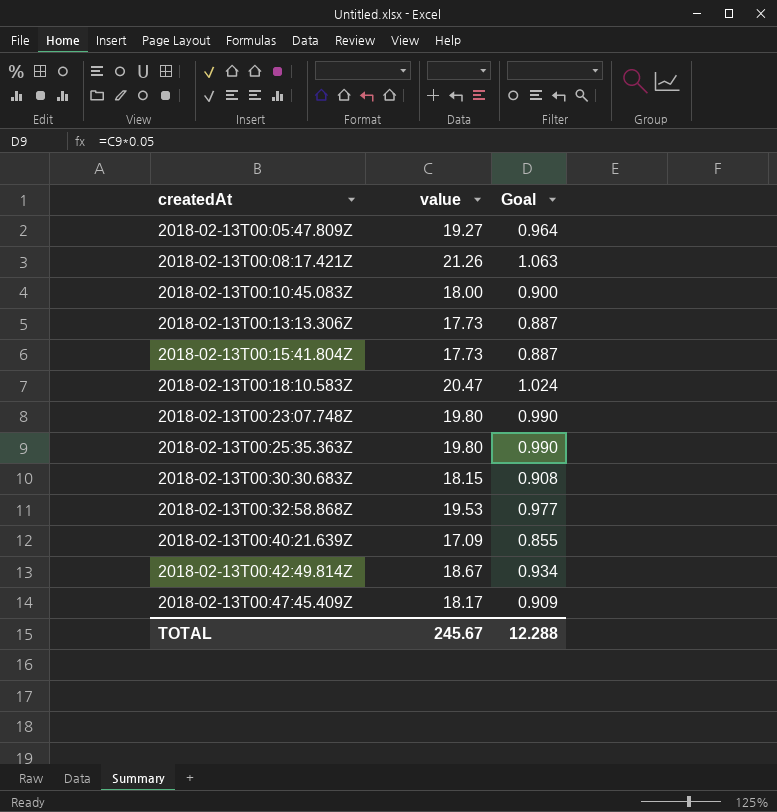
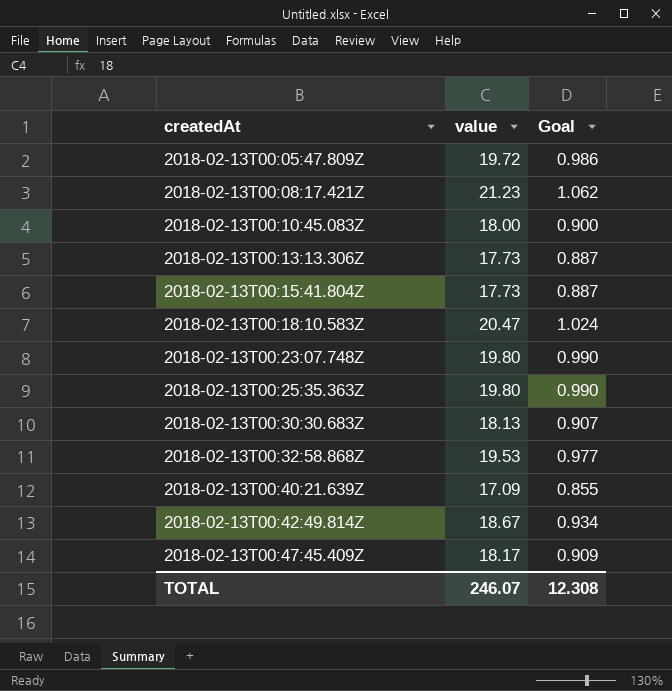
2018-02-13T00:05:47.809Z | value: 19.27 -> 19.72
2018-02-13T00:05:47.809Z | Goal: 0.964 -> 0.986
2018-02-13T00:08:17.421Z | value: 21.26 -> 21.23
2018-02-13T00:08:17.421Z | Goal: 1.063 -> 1.062
2018-02-13T00:30:30.683Z | value: 18.15 -> 18.13
2018-02-13T00:30:30.683Z | Goal: 0.908 -> 0.907
TOTAL | value: 245.67 -> 246.07
TOTAL | Goal: 12.288 -> 12.308

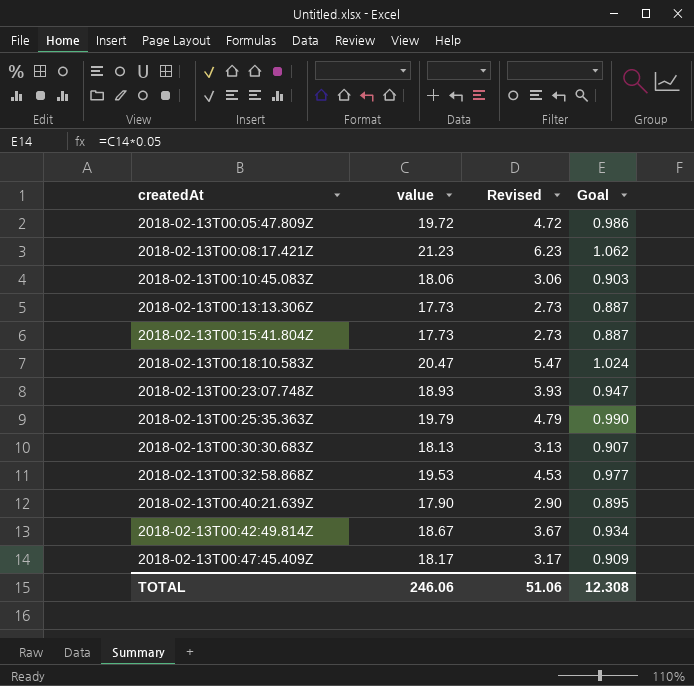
column Revised | formula: none -> [value] - 15
2018-02-13T00:10:45.083Z | value: 18.00 -> 18.06
2018-02-13T00:10:45.083Z | Goal: 0.900 -> 0.903
2018-02-13T00:23:07.748Z | value: 19.80 -> 18.93
2018-02-13T00:23:07.748Z | Goal: 0.990 -> 0.947
2018-02-13T00:25:35.363Z | value: 19.80 -> 19.79
2018-02-13T00:40:21.639Z | value: 17.09 -> 17.90
2018-02-13T00:40:21.639Z | Goal: 0.855 -> 0.895
TOTAL | value: 246.07 -> 246.06

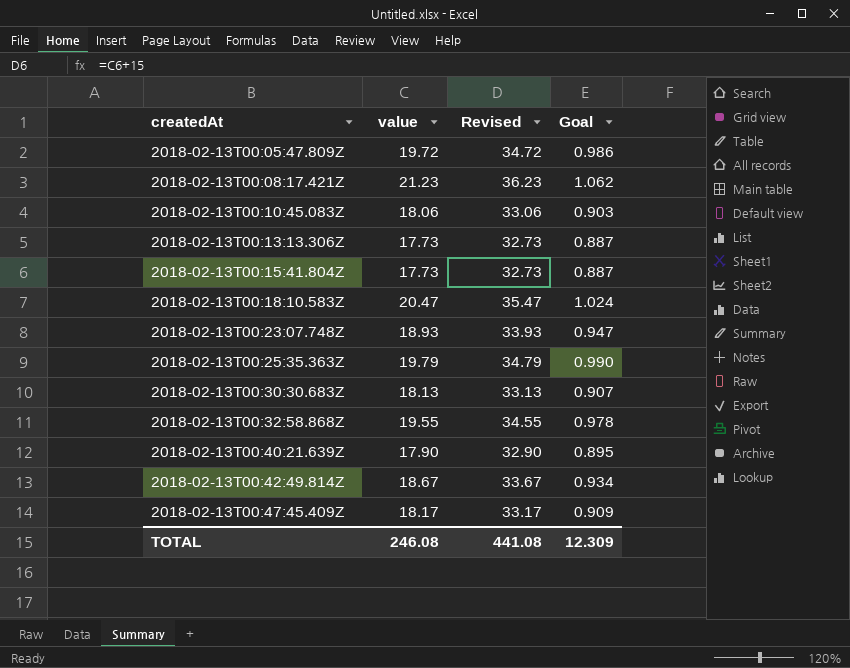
column Revised | formula: [value] - 15 -> [value] + 15
2018-02-13T00:32:58.868Z | value: 19.53 -> 19.55
2018-02-13T00:32:58.868Z | Goal: 0.977 -> 0.978
TOTAL | value: 246.06 -> 246.08
TOTAL | Revised: 51.06 -> 441.08
TOTAL | Goal: 12.308 -> 12.309

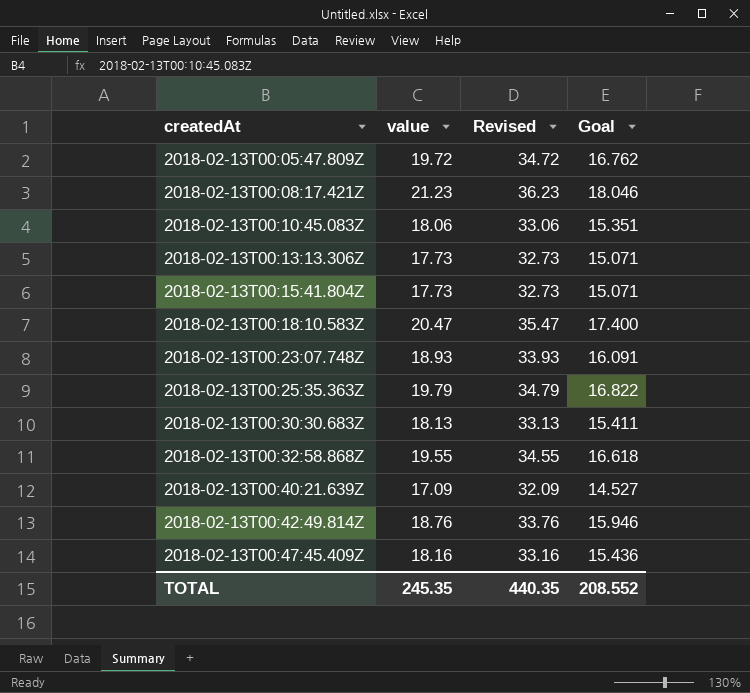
column Goal | formula: [value] * 0.05 -> [value] * 0.85
2018-02-13T00:40:21.639Z | value: 17.90 -> 17.09
2018-02-13T00:40:21.639Z | Revised: 32.90 -> 32.09
2018-02-13T00:42:49.814Z | value: 18.67 -> 18.76
2018-02-13T00:42:49.814Z | Revised: 33.67 -> 33.76
2018-02-13T00:47:45.409Z | value: 18.17 -> 18.16
2018-02-13T00:47:45.409Z | Revised: 33.17 -> 33.16
TOTAL | value: 246.08 -> 245.35
TOTAL | Revised: 441.08 -> 440.35
TOTAL | Goal: 12.309 -> 208.552

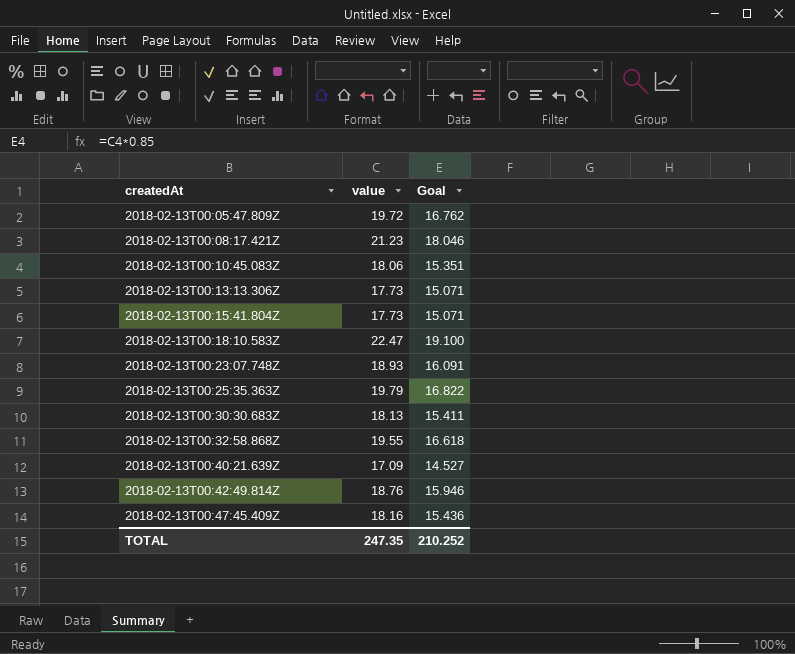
column Revised | formula: [value] + 15 -> none
2018-02-13T00:18:10.583Z | value: 20.47 -> 22.47
2018-02-13T00:18:10.583Z | Goal: 17.400 -> 19.100
TOTAL | value: 245.35 -> 247.35
TOTAL | Goal: 208.552 -> 210.252

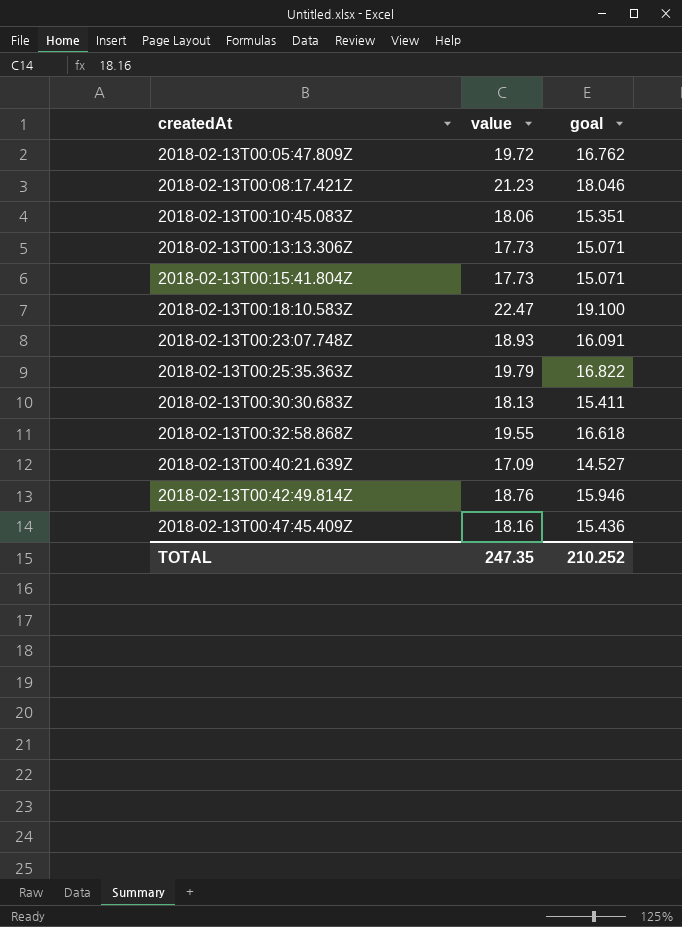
column name: Goal -> goal

